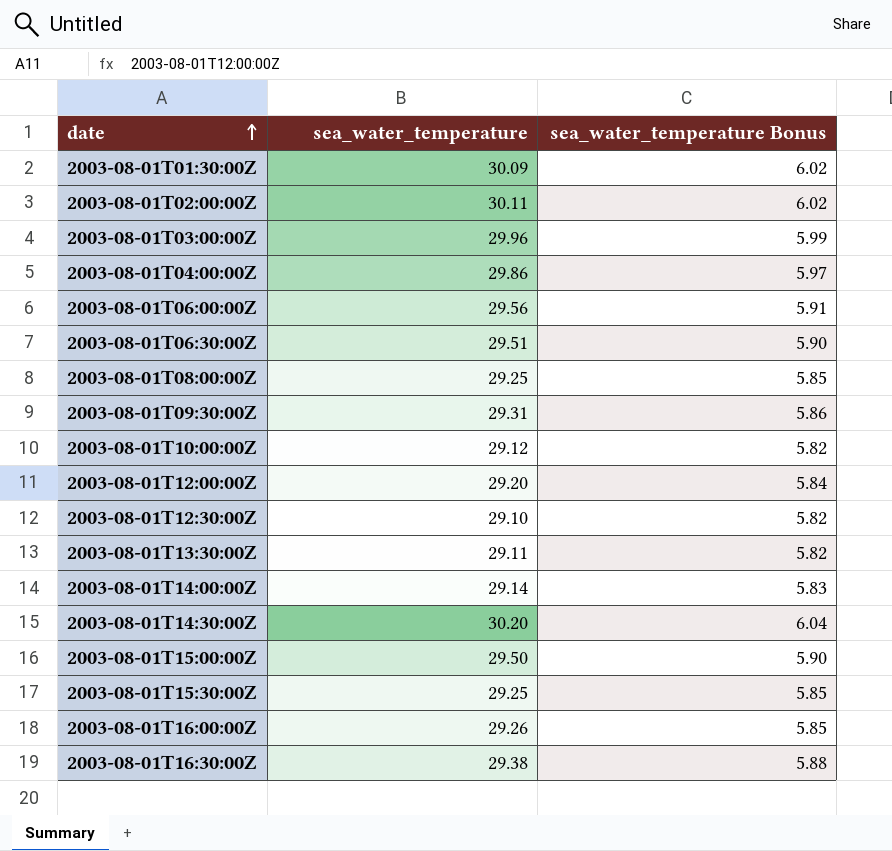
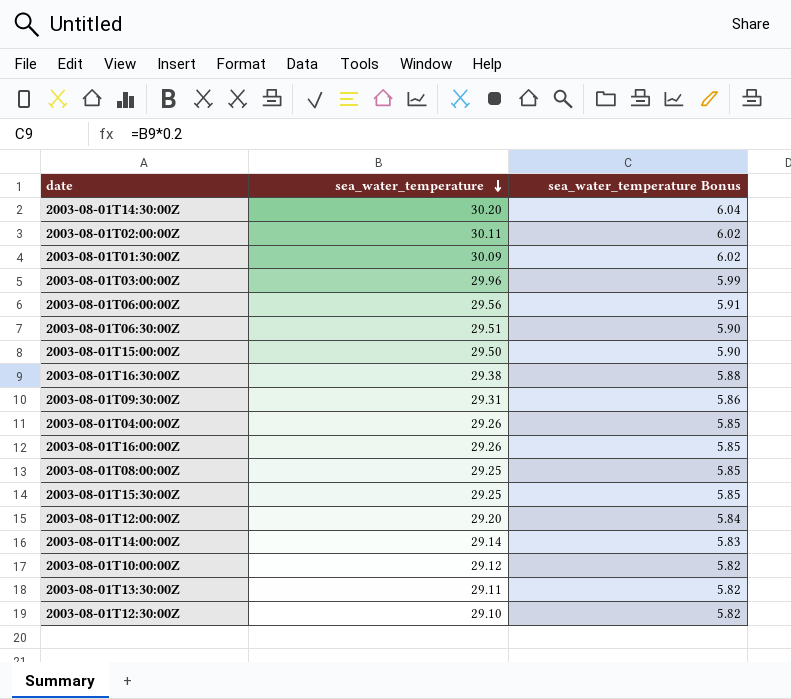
row order: date ascending -> sea_water_temperature descending
2003-08-01T04:00:00Z | sea_water_temperature: 29.86 -> 29.26
2003-08-01T04:00:00Z | sea_water_temperature Bonus: 5.97 -> 5.85

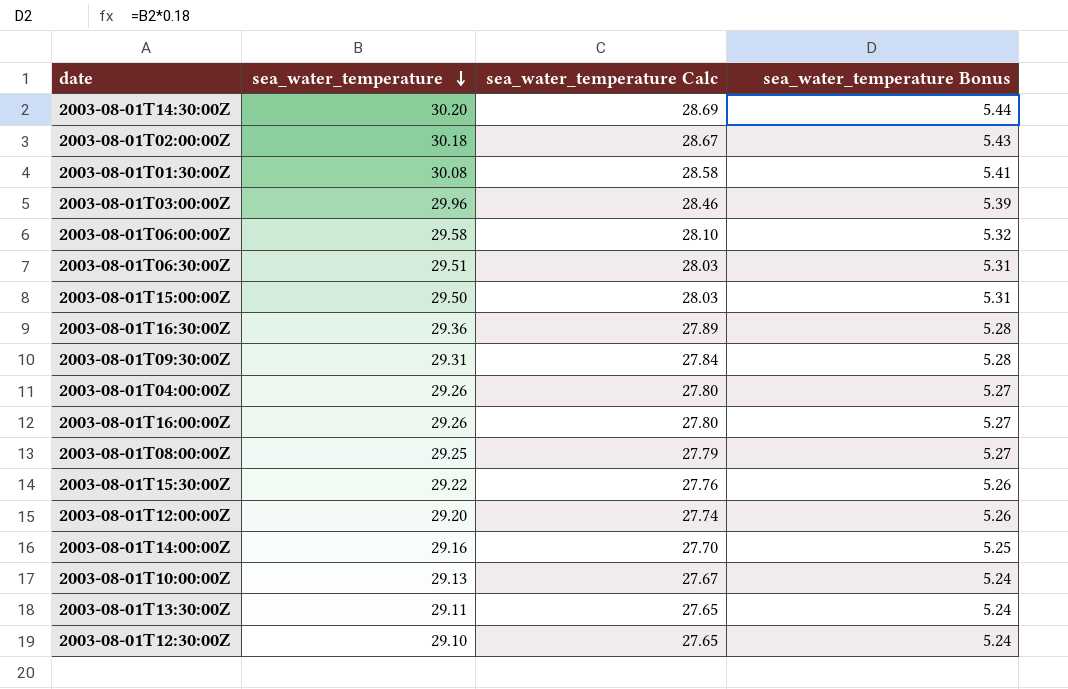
column sea_water_temperature Calc | formula: none -> [sea_water_temperature] * 0.95
column sea_water_temperature Bonus | formula: [sea_water_temperature] * 0.2 -> [sea_water_temperature] * 0.18
2003-08-01T02:00:00Z | sea_water_temperature: 30.11 -> 30.18
2003-08-01T01:30:00Z | sea_water_temperature: 30.09 -> 30.08
2003-08-01T06:00:00Z | sea_water_temperature: 29.56 -> 29.58
2003-08-01T16:30:00Z | sea_water_temperature: 29.38 -> 29.36
2003-08-01T15:30:00Z | sea_water_temperature: 29.25 -> 29.22
2003-08-01T14:00:00Z | sea_water_temperature: 29.14 -> 29.16
2003-08-01T10:00:00Z | sea_water_temperature: 29.12 -> 29.13

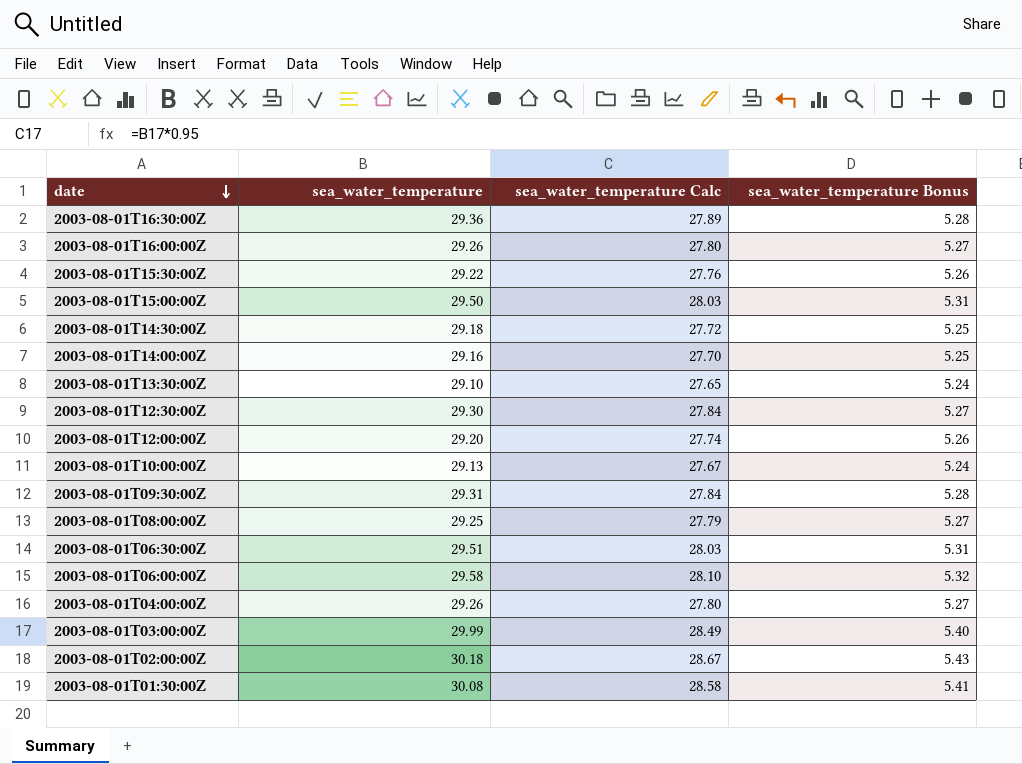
row order: sea_water_temperature descending -> date descending
2003-08-01T14:30:00Z | sea_water_temperature: 30.20 -> 29.18
2003-08-01T14:30:00Z | sea_water_temperature Calc: 28.69 -> 27.72
2003-08-01T14:30:00Z | sea_water_temperature Bonus: 5.44 -> 5.25
2003-08-01T13:30:00Z | sea_water_temperature: 29.11 -> 29.10
2003-08-01T12:30:00Z | sea_water_temperature: 29.10 -> 29.30
2003-08-01T12:30:00Z | sea_water_temperature Calc: 27.65 -> 27.84
2003-08-01T12:30:00Z | sea_water_temperature Bonus: 5.24 -> 5.27
2003-08-01T03:00:00Z | sea_water_temperature: 29.96 -> 29.99
2003-08-01T03:00:00Z | sea_water_temperature Calc: 28.46 -> 28.49
2003-08-01T03:00:00Z | sea_water_temperature Bonus: 5.39 -> 5.40

